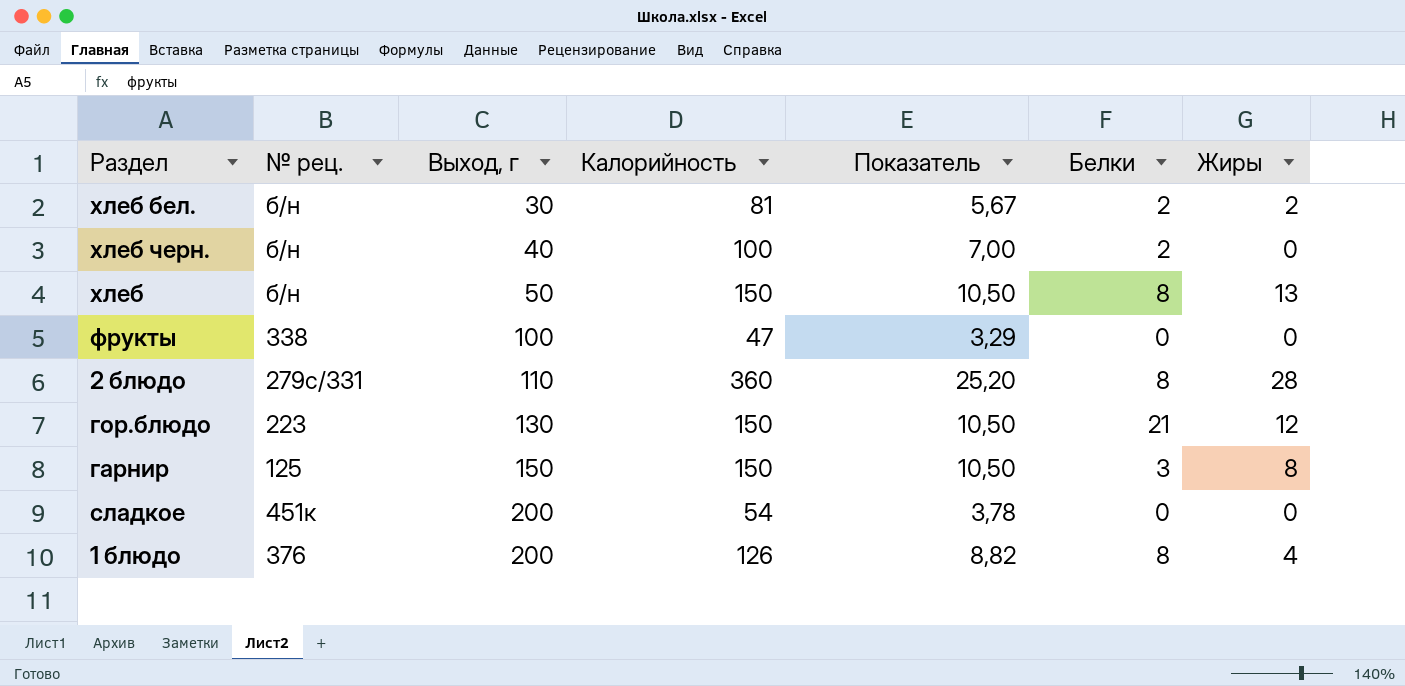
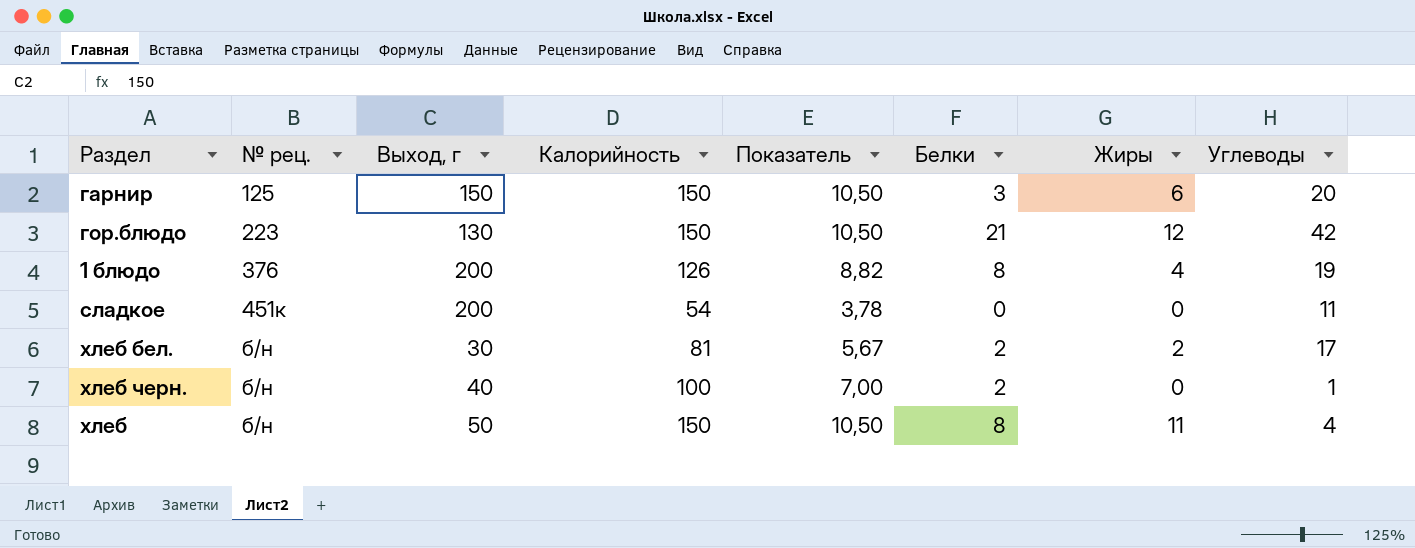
row order: Выход, г ascending -> № рец. ascending
column Углеводы | position: none -> 8
row фрукты: 338 | 100 | 47 | 3,29 | 0 | 0 -> none
row 2 блюдо: 279с/331 | 110 | 360 | 25,20 | 8 | 28 -> none
гарнир | Жиры: 8 -> 6
хлеб | Жиры: 13 -> 11

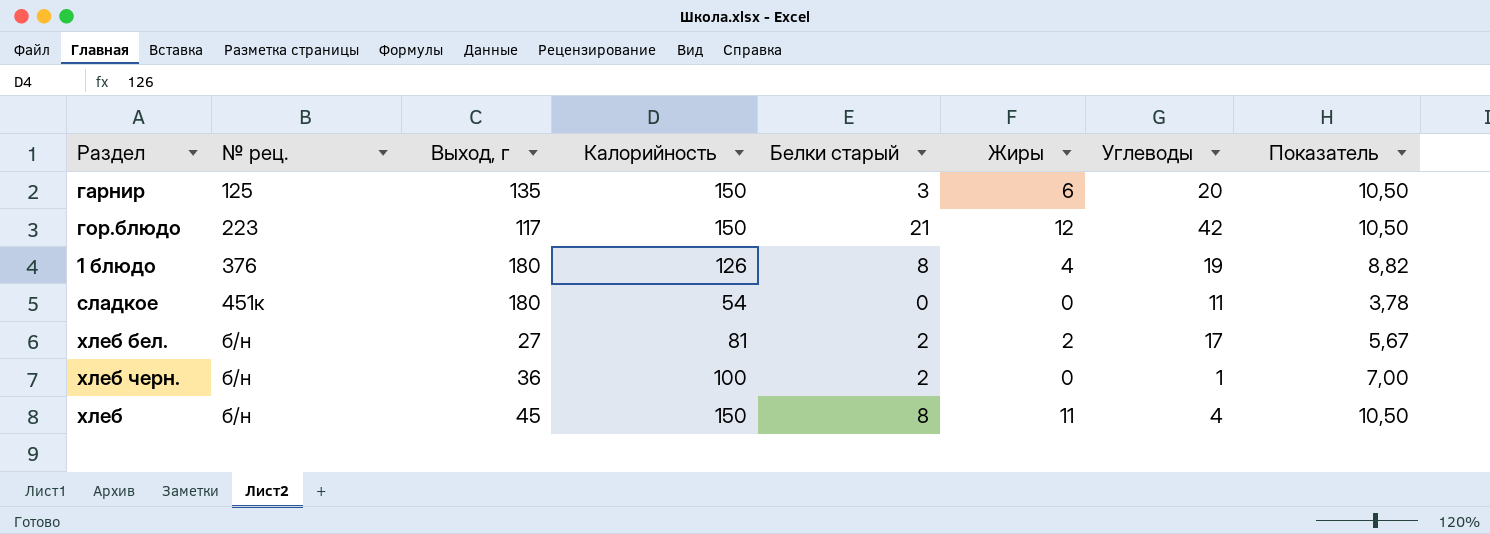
column name: Белки -> Белки старый
column Показатель | position: 5 -> 8
гарнир | Выход, г: 150 -> 135
гор.блюдо | Выход, г: 130 -> 117
1 блюдо | Выход, г: 200 -> 180
сладкое | Выход, г: 200 -> 180
хлеб бел. | Выход, г: 30 -> 27
хлеб черн. | Выход, г: 40 -> 36
хлеб | Выход, г: 50 -> 45

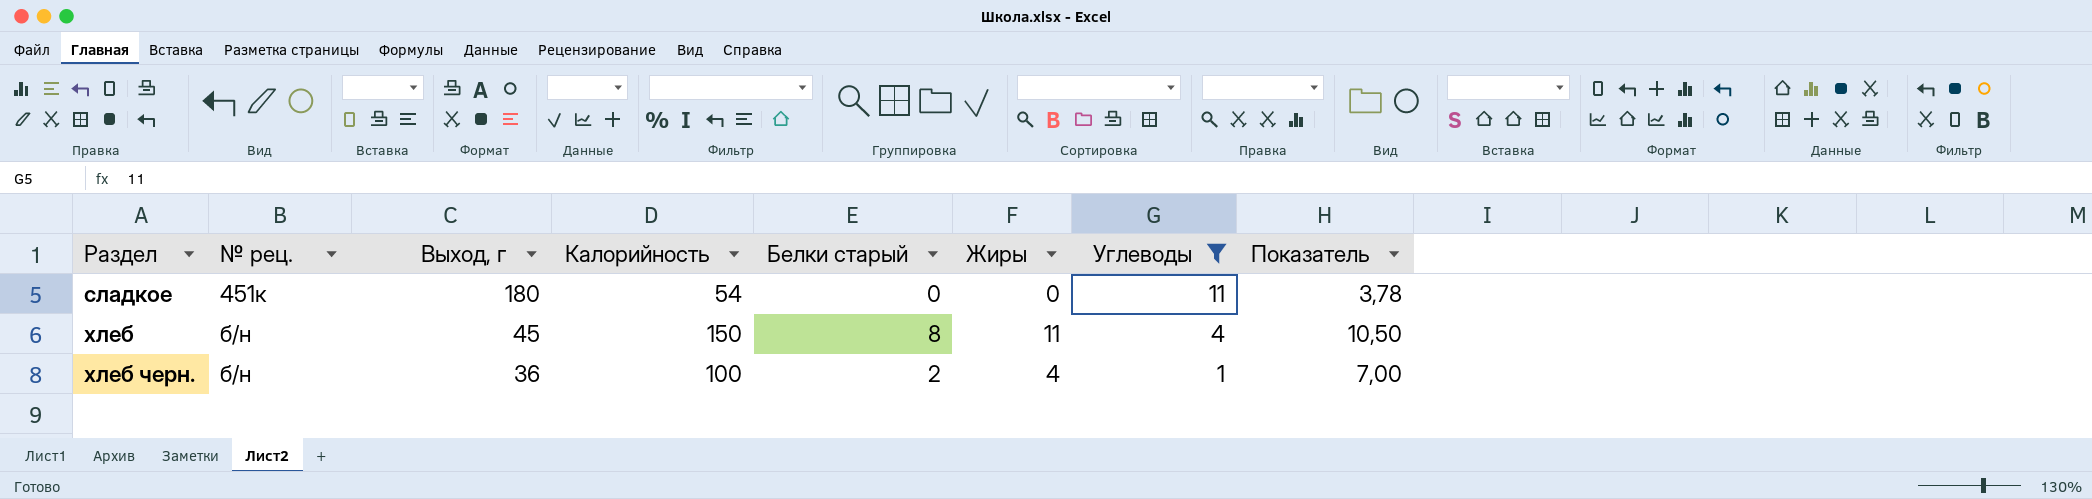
filter: none -> Углеводы <= 11
row order: № рец. ascending -> Раздел ascending
хлеб черн. | Жиры: 0 -> 4

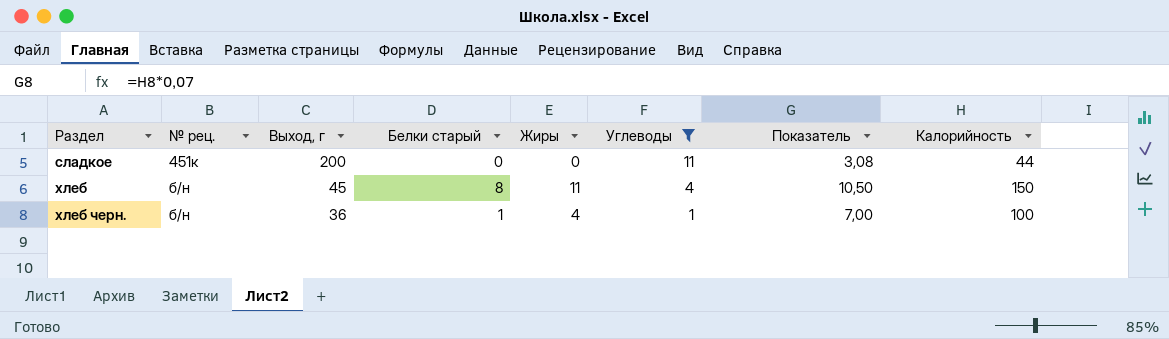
column Калорийность | position: 4 -> 8
сладкое | Выход, г: 180 -> 200
сладкое | Показатель: 3,78 -> 3,08
сладкое | Калорийность: 54 -> 44
хлеб черн. | Белки старый: 2 -> 1

